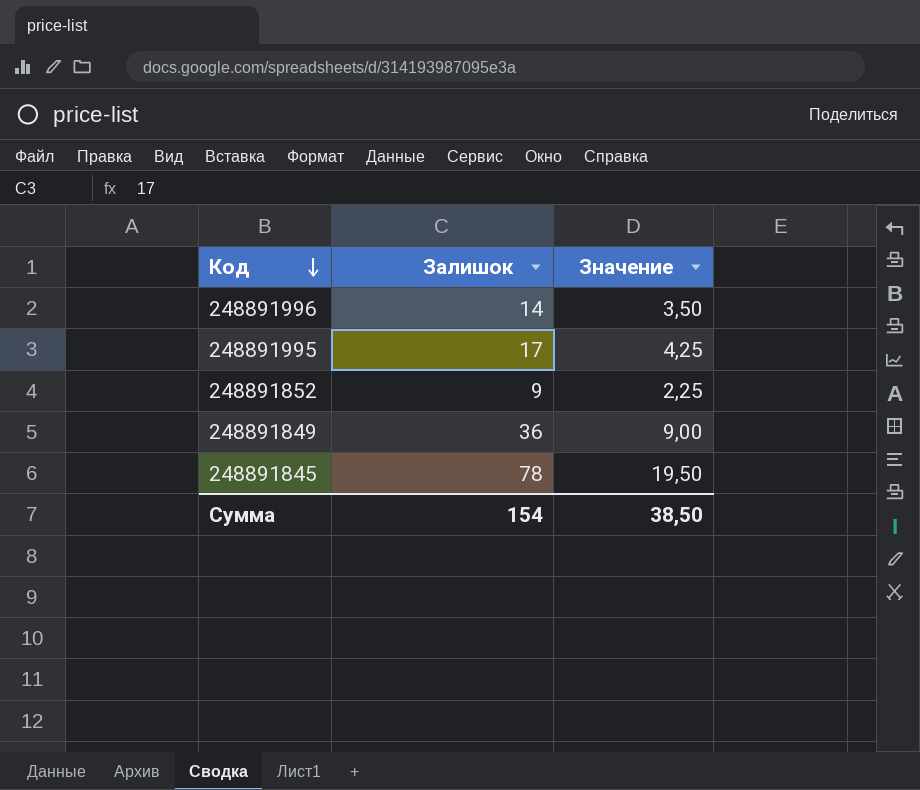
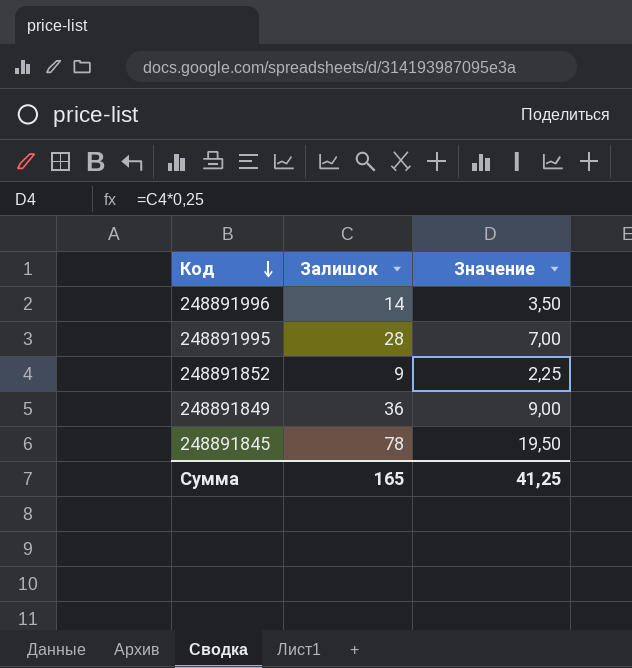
248891995 | Залишок: 17 -> 28
248891995 | Значение: 4,25 -> 7,00
Сумма | Залишок: 154 -> 165
Сумма | Значение: 38,50 -> 41,25

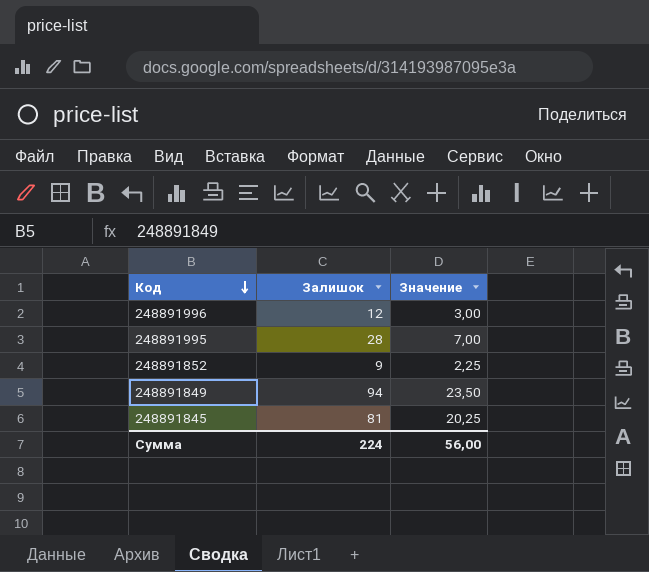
248891996 | Залишок: 14 -> 12
248891996 | Значение: 3,50 -> 3,00
248891849 | Залишок: 36 -> 94
248891849 | Значение: 9,00 -> 23,50
248891845 | Залишок: 78 -> 81
248891845 | Значение: 19,50 -> 20,25
Сумма | Залишок: 165 -> 224
Сумма | Значение: 41,25 -> 56,00

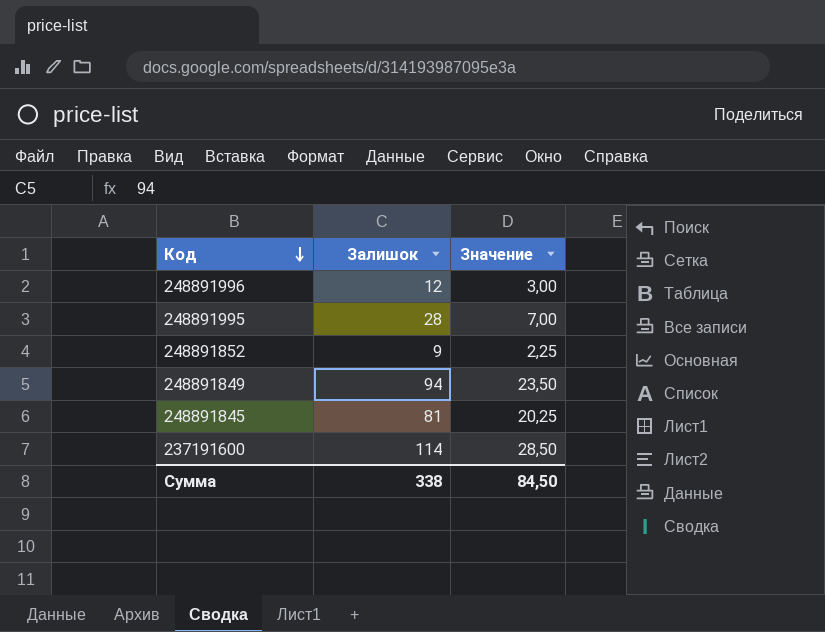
row 237191600: none -> 114 | 28,50
Сумма | Залишок: 224 -> 338
Сумма | Значение: 56,00 -> 84,50

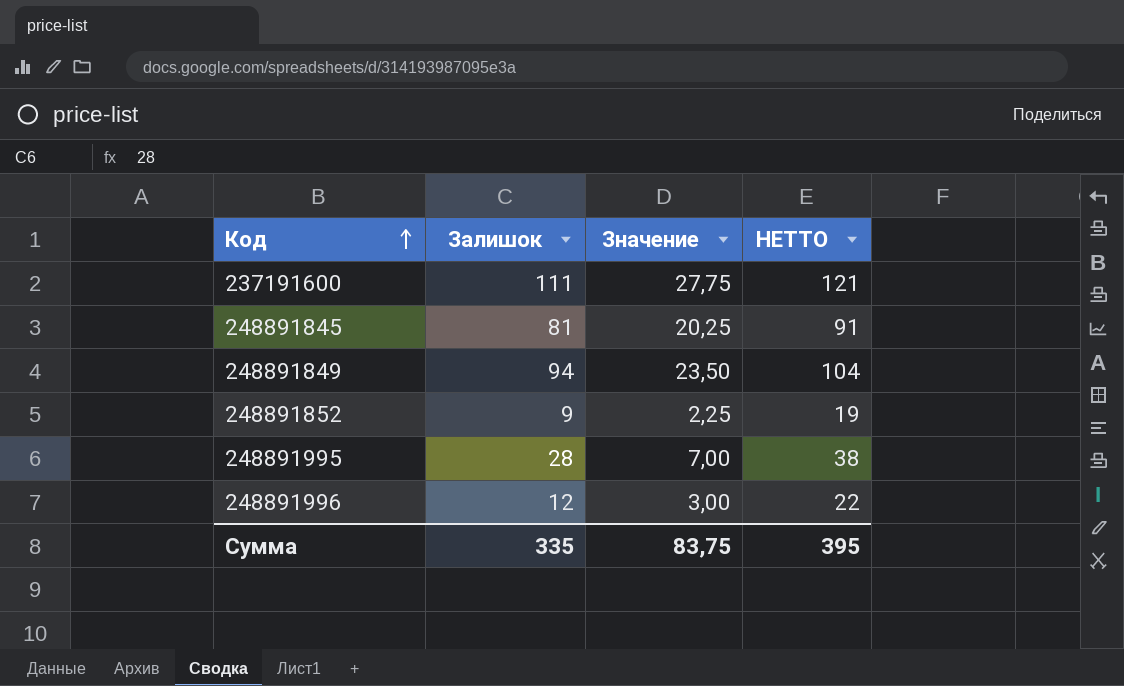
row order: Код descending -> Код ascending
column НЕТТО | formula: none -> [Залишок] + 10
237191600 | Залишок: 114 -> 111
237191600 | Значение: 28,50 -> 27,75
Сумма | Залишок: 338 -> 335
Сумма | Значение: 84,50 -> 83,75

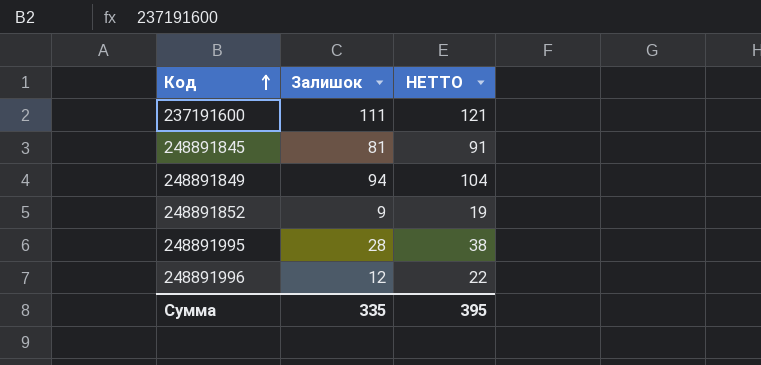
column Значение | formula: [Залишок] * 0,25 -> none

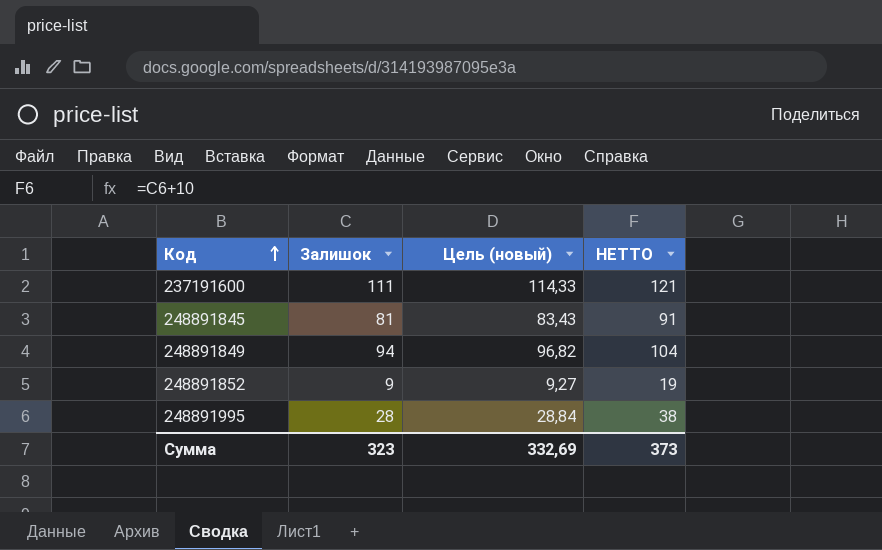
column Цель (новый) | formula: none -> [Залишок] * 1,03
row 248891996: 12 | 22 -> none
Сумма | Залишок: 335 -> 323
Сумма | НЕТТО: 395 -> 373

